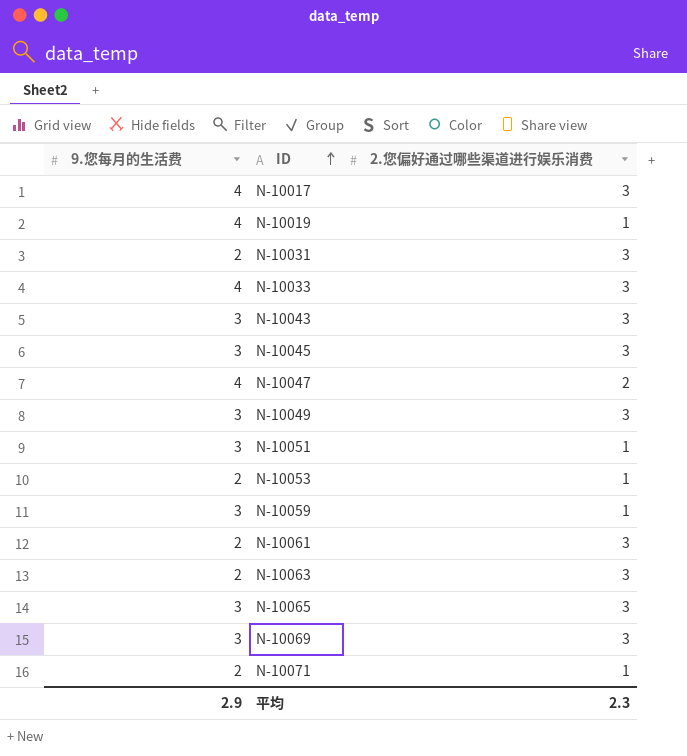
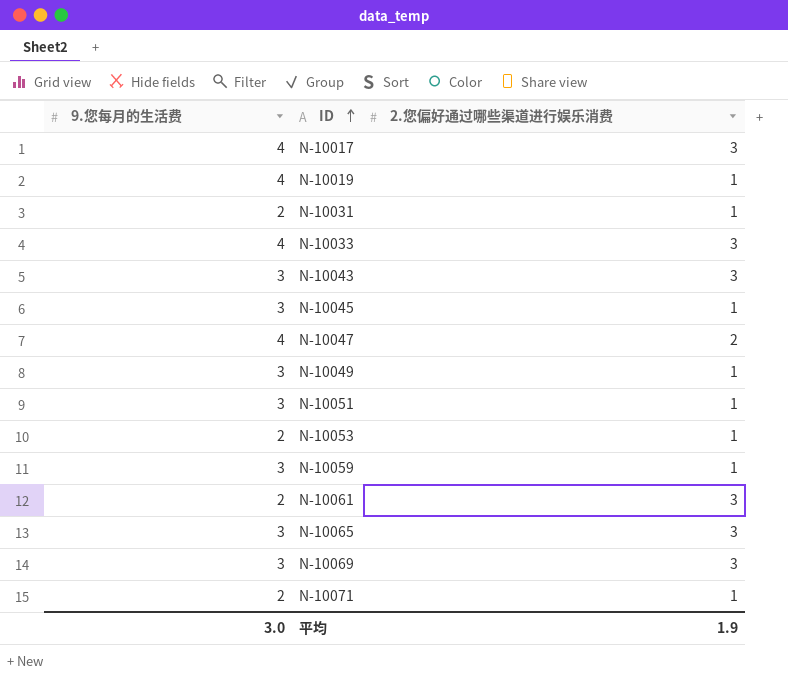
row N-10063: 2 | 3 -> none
N-10031 | 2.您偏好通过哪些渠道进行娱乐消费: 3 -> 1
N-10045 | 2.您偏好通过哪些渠道进行娱乐消费: 3 -> 1
N-10049 | 2.您偏好通过哪些渠道进行娱乐消费: 3 -> 1
平均 | 9.您每月的生活费: 2.9 -> 3.0
平均 | 2.您偏好通过哪些渠道进行娱乐消费: 2.3 -> 1.9

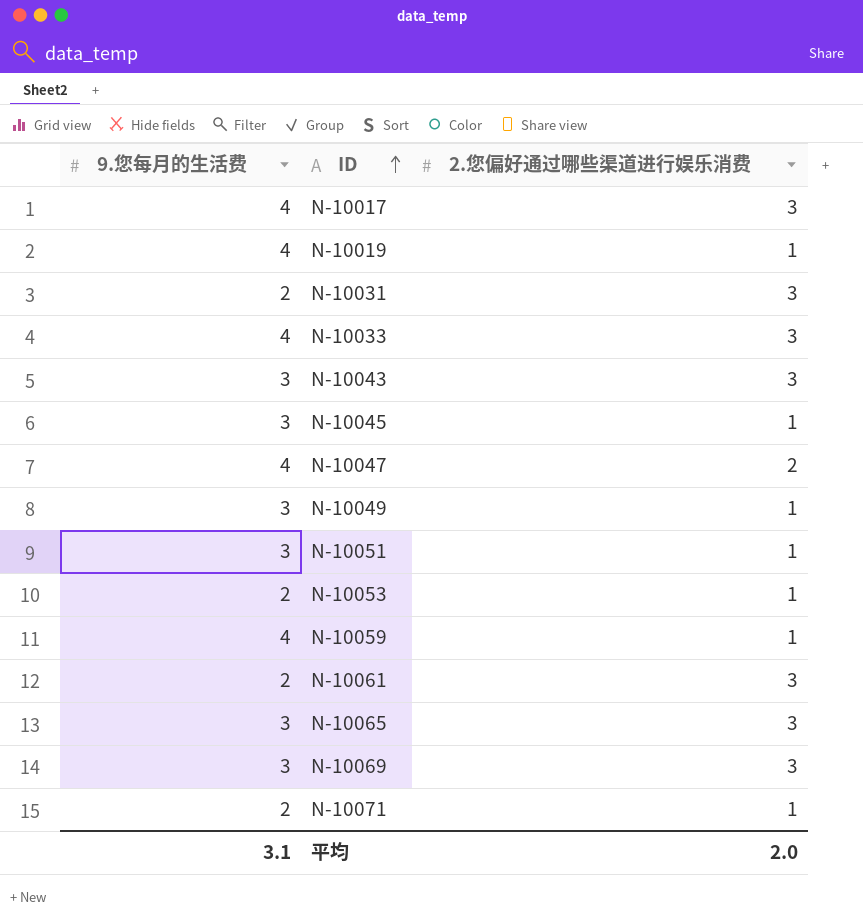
N-10031 | 2.您偏好通过哪些渠道进行娱乐消费: 1 -> 3
N-10059 | 9.您每月的生活费: 3 -> 4
平均 | 9.您每月的生活费: 3.0 -> 3.1
平均 | 2.您偏好通过哪些渠道进行娱乐消费: 1.9 -> 2.0

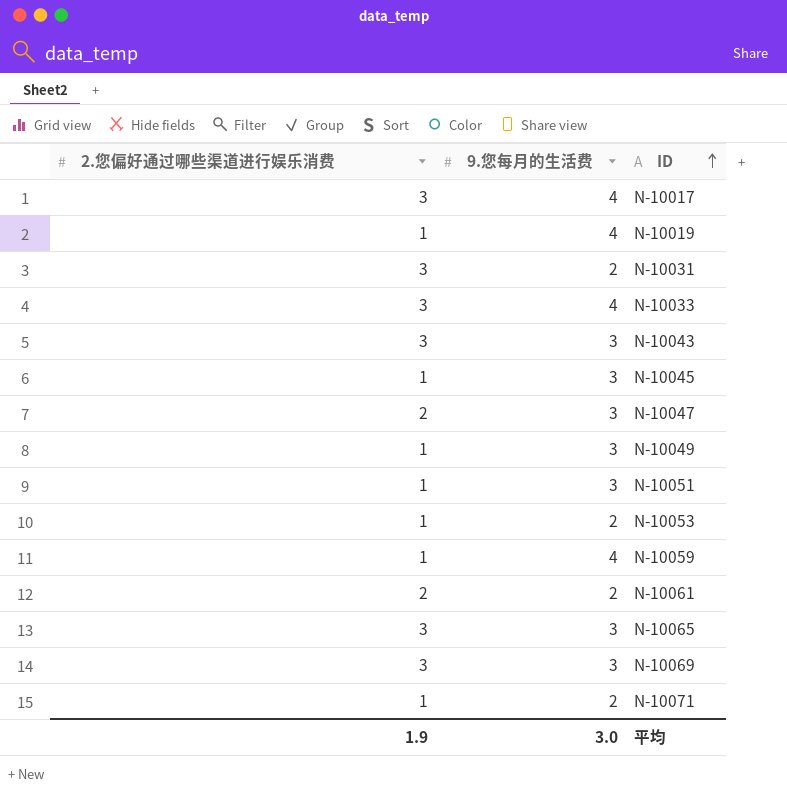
column 2.您偏好通过哪些渠道进行娱乐消费 | position: 3 -> 1
N-10047 | 9.您每月的生活费: 4 -> 3
N-10061 | 2.您偏好通过哪些渠道进行娱乐消费: 3 -> 2
平均 | 2.您偏好通过哪些渠道进行娱乐消费: 2.0 -> 1.9
平均 | 9.您每月的生活费: 3.1 -> 3.0

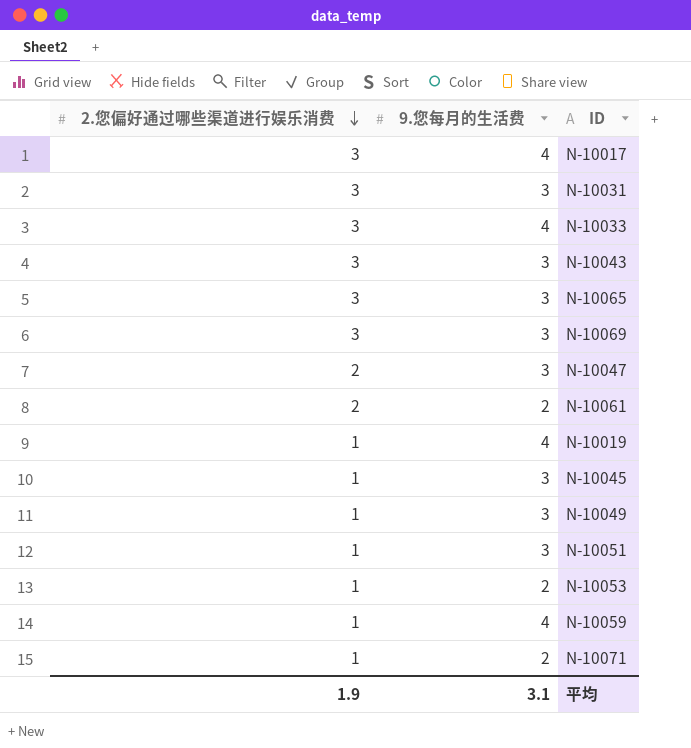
row order: ID ascending -> 2.您偏好通过哪些渠道进行娱乐消费 descending
N-10031 | 9.您每月的生活费: 2 -> 3
平均 | 9.您每月的生活费: 3.0 -> 3.1

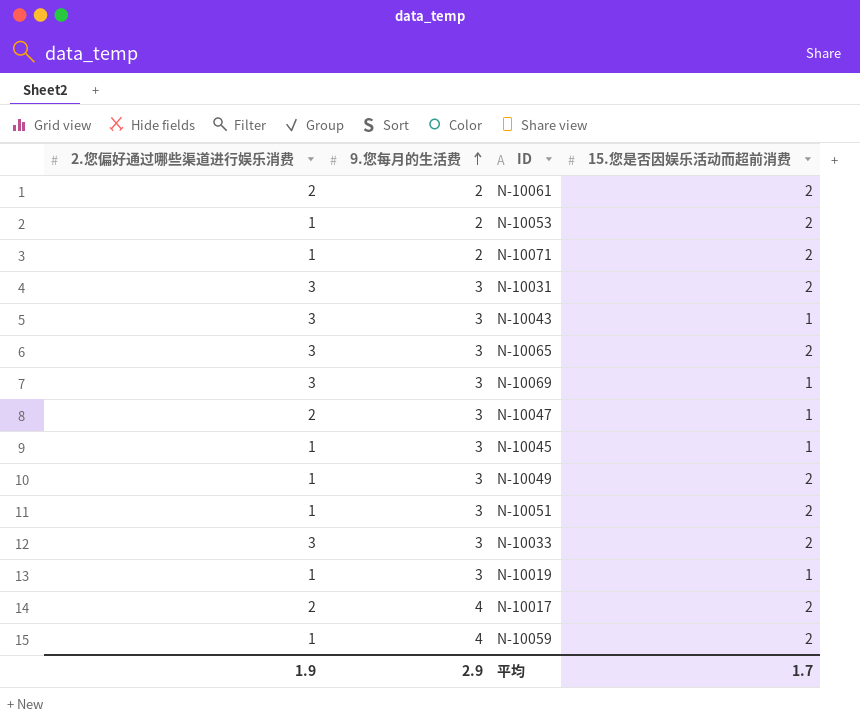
row order: 2.您偏好通过哪些渠道进行娱乐消费 descending -> 9.您每月的生活费 ascending
column 15.您是否因娱乐活动而超前消费 | position: none -> 4
N-10033 | 9.您每月的生活费: 4 -> 3
N-10019 | 9.您每月的生活费: 4 -> 3
N-10017 | 2.您偏好通过哪些渠道进行娱乐消费: 3 -> 2
平均 | 9.您每月的生活费: 3.1 -> 2.9

